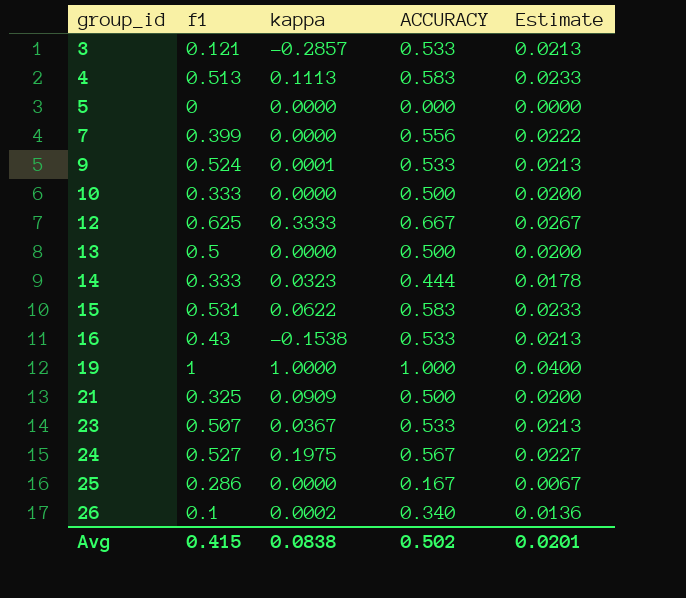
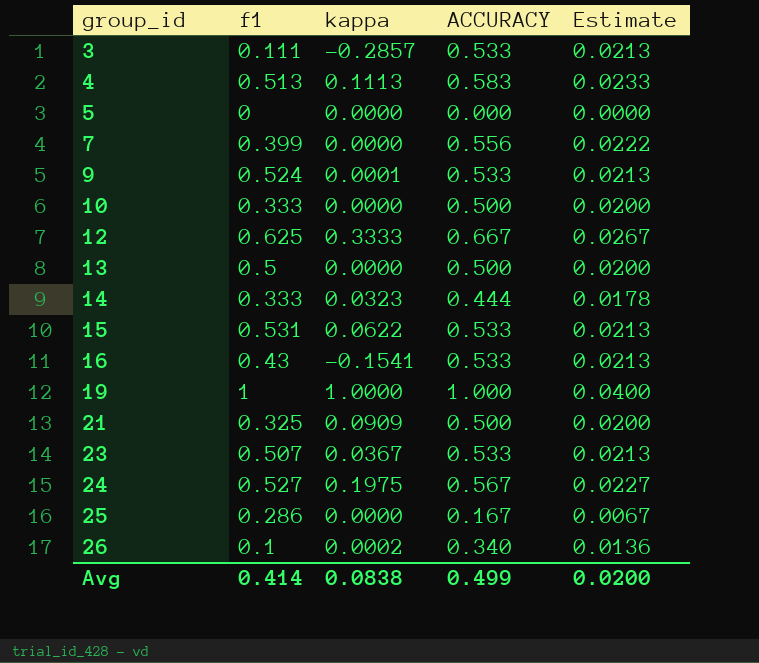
3 | f1: 0.121 -> 0.111
15 | ACCURACY: 0.583 -> 0.533
15 | Estimate: 0.0233 -> 0.0213
16 | kappa: -0.1538 -> -0.1541
Avg | f1: 0.415 -> 0.414
Avg | ACCURACY: 0.502 -> 0.499
Avg | Estimate: 0.0201 -> 0.0200

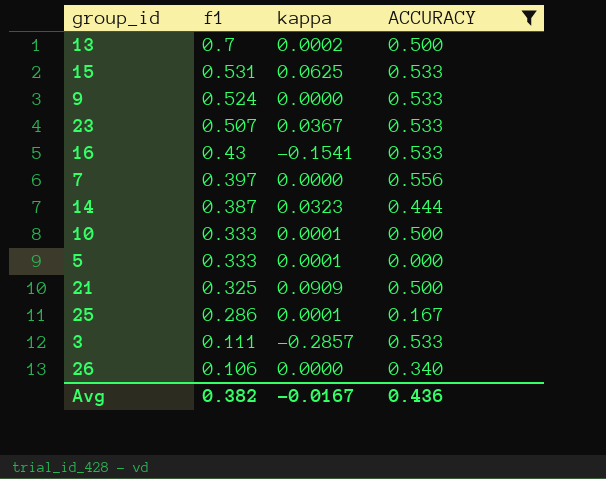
filter: none -> ACCURACY <= 0.556
row order: group_id ascending -> f1 descending
column Estimate | formula: [ACCURACY] * 0.04 -> none
13 | f1: 0.5 -> 0.7
13 | kappa: 0.0000 -> 0.0002
15 | kappa: 0.0622 -> 0.0625
9 | kappa: 0.0001 -> 0.0000
7 | f1: 0.399 -> 0.397
14 | f1: 0.333 -> 0.387
10 | kappa: 0.0000 -> 0.0001
5 | f1: 0 -> 0.333
5 | kappa: 0.0000 -> 0.0001
25 | kappa: 0.0000 -> 0.0001
26 | f1: 0.1 -> 0.106
26 | kappa: 0.0002 -> 0.0000
Avg | f1: 0.414 -> 0.382
Avg | kappa: 0.0838 -> -0.0167
Avg | ACCURACY: 0.499 -> 0.436

